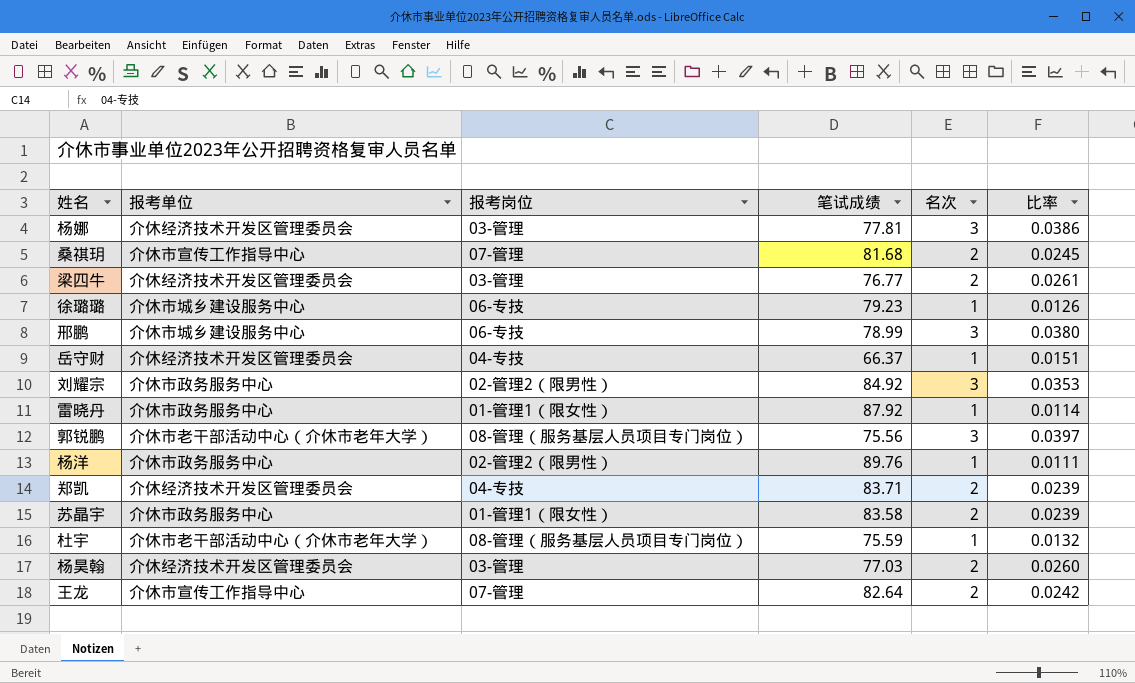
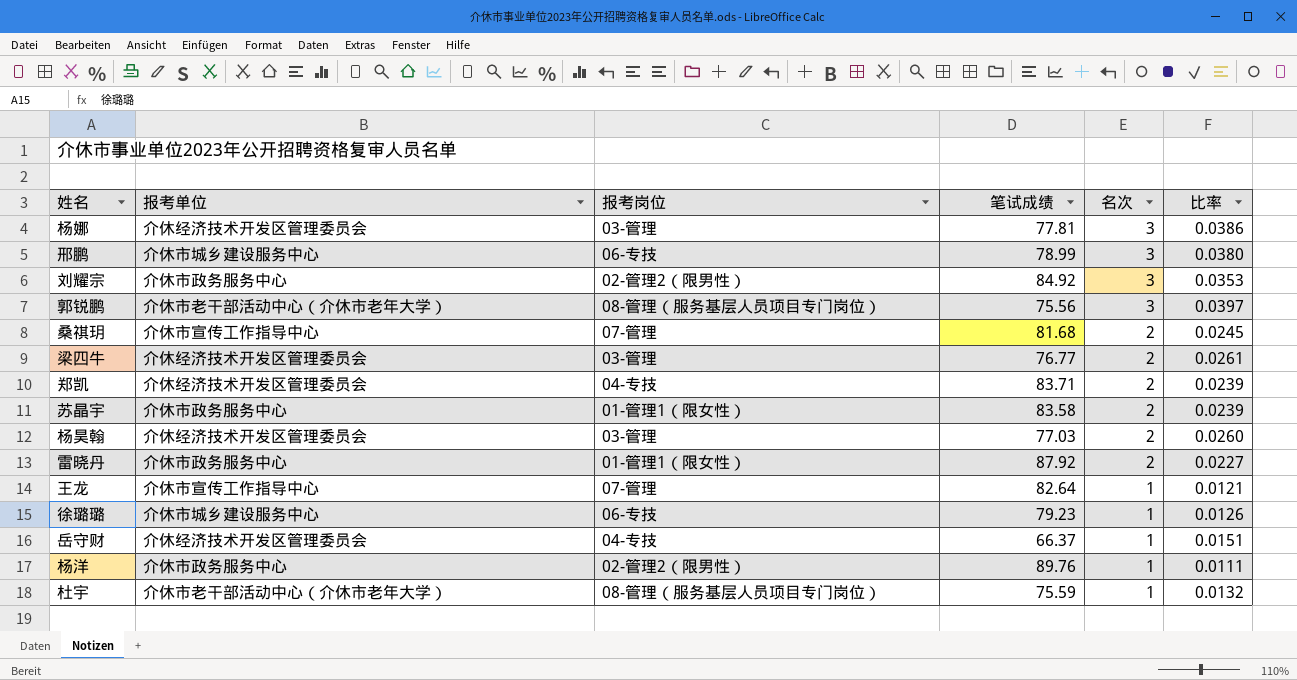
row order: none -> 名次 descending
雷晓丹 | 名次: 1 -> 2
雷晓丹 | 比率: 0.0114 -> 0.0227
王龙 | 名次: 2 -> 1
王龙 | 比率: 0.0242 -> 0.0121

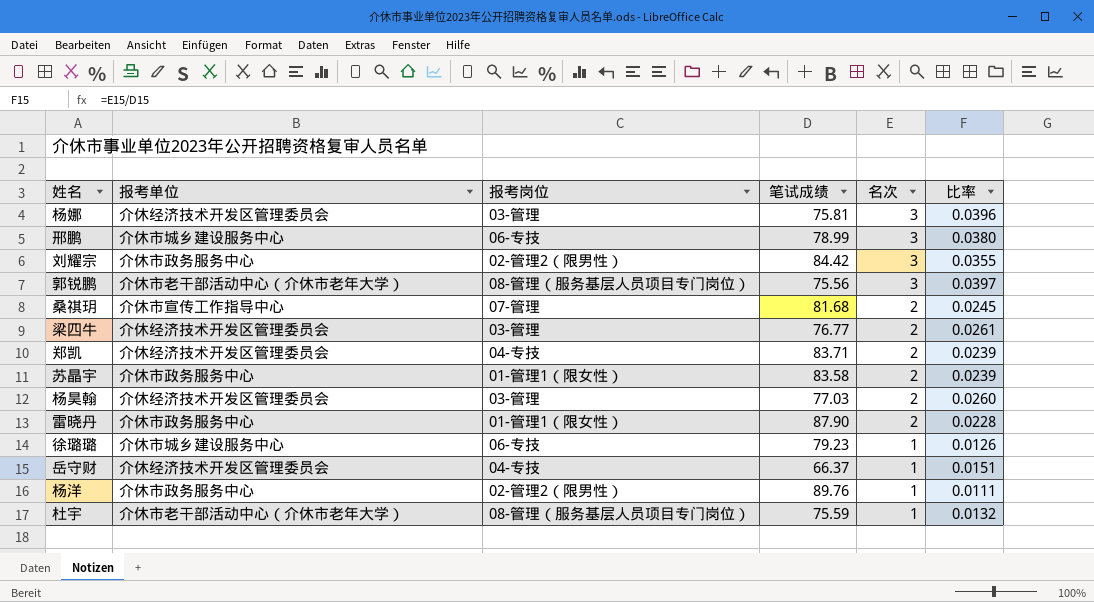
row 王龙: 介休市宣传工作指导中心 | 07-管理 | 82.64 | 1 | 0.0121 -> none
杨娜 | 笔试成绩: 77.81 -> 75.81
杨娜 | 比率: 0.0386 -> 0.0396
刘耀宗 | 笔试成绩: 84.92 -> 84.42
刘耀宗 | 比率: 0.0353 -> 0.0355
雷晓丹 | 笔试成绩: 87.92 -> 87.90
雷晓丹 | 比率: 0.0227 -> 0.0228

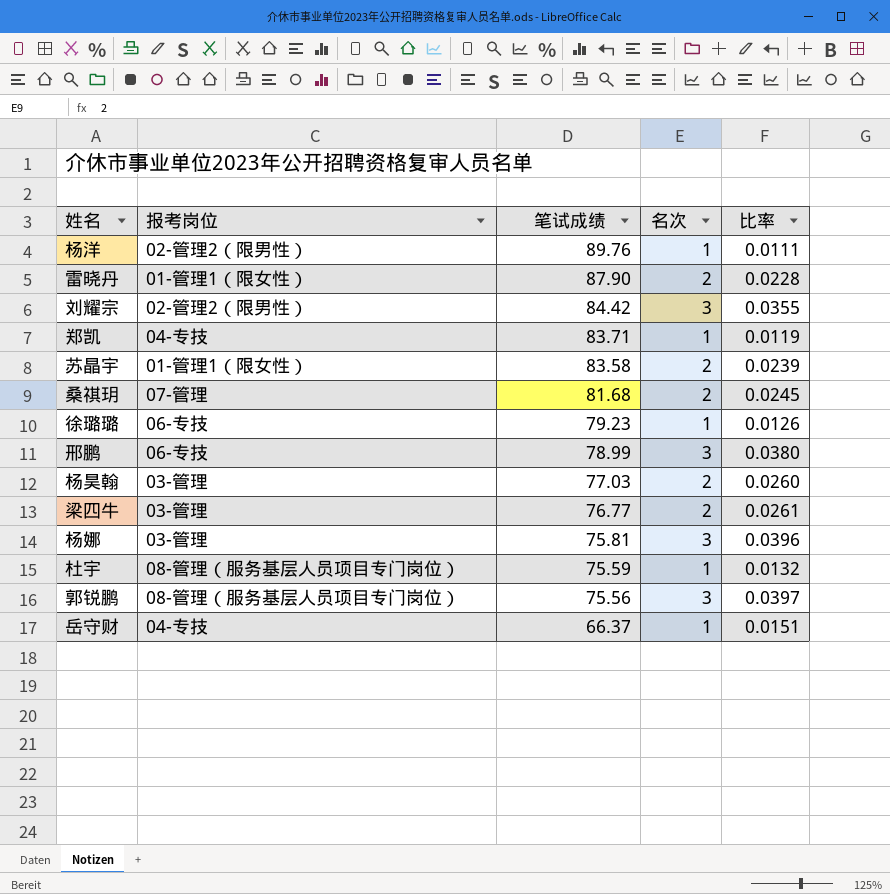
row order: 名次 descending -> 笔试成绩 descending
column 报考单位 | position: 2 -> none
郑凯 | 名次: 2 -> 1
郑凯 | 比率: 0.0239 -> 0.0119

